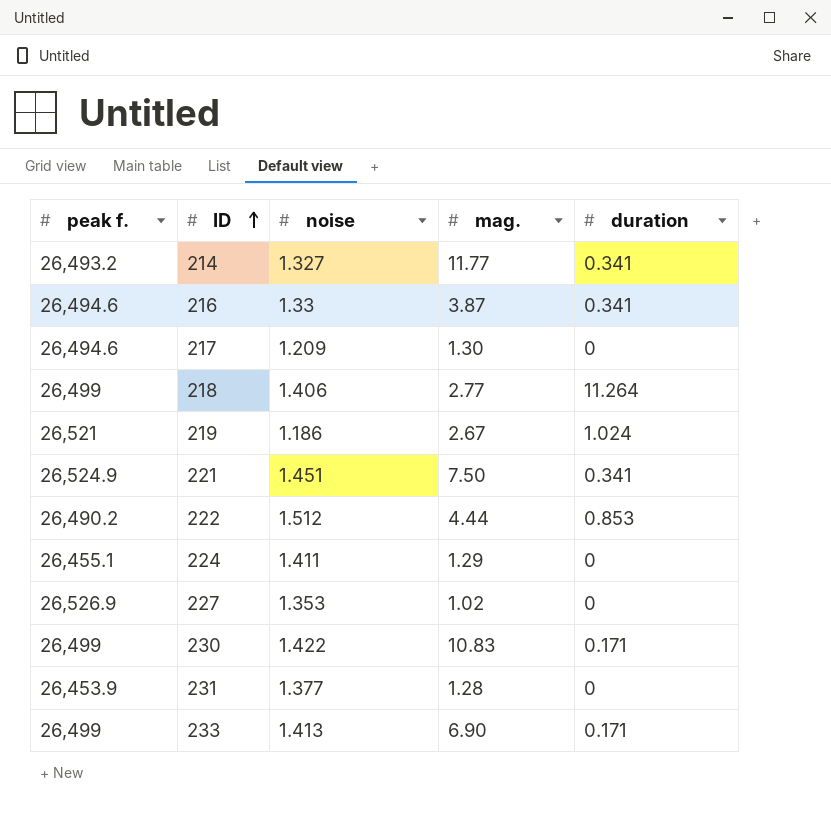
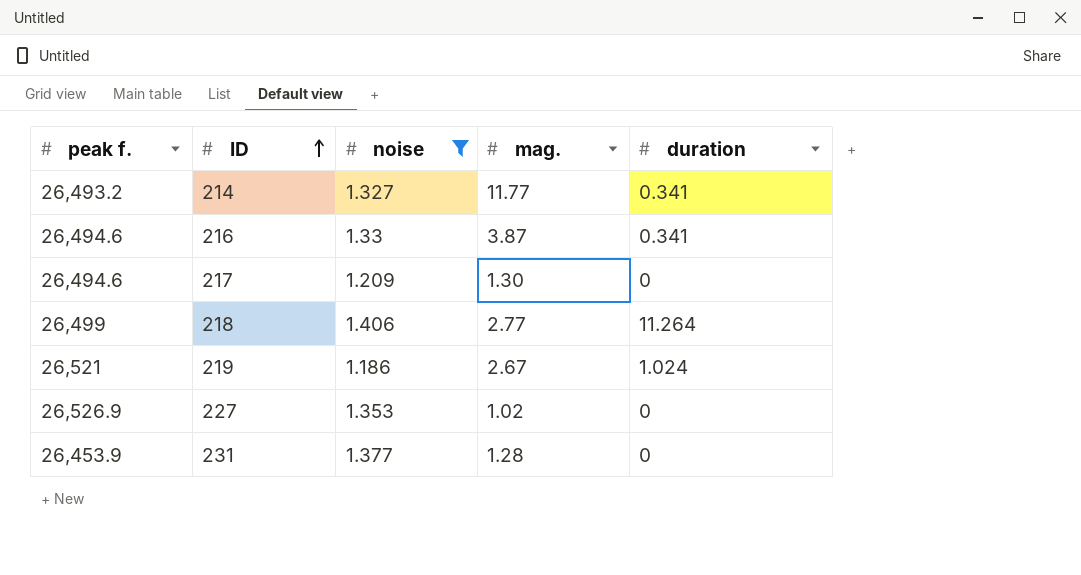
filter: none -> noise <= 1.406

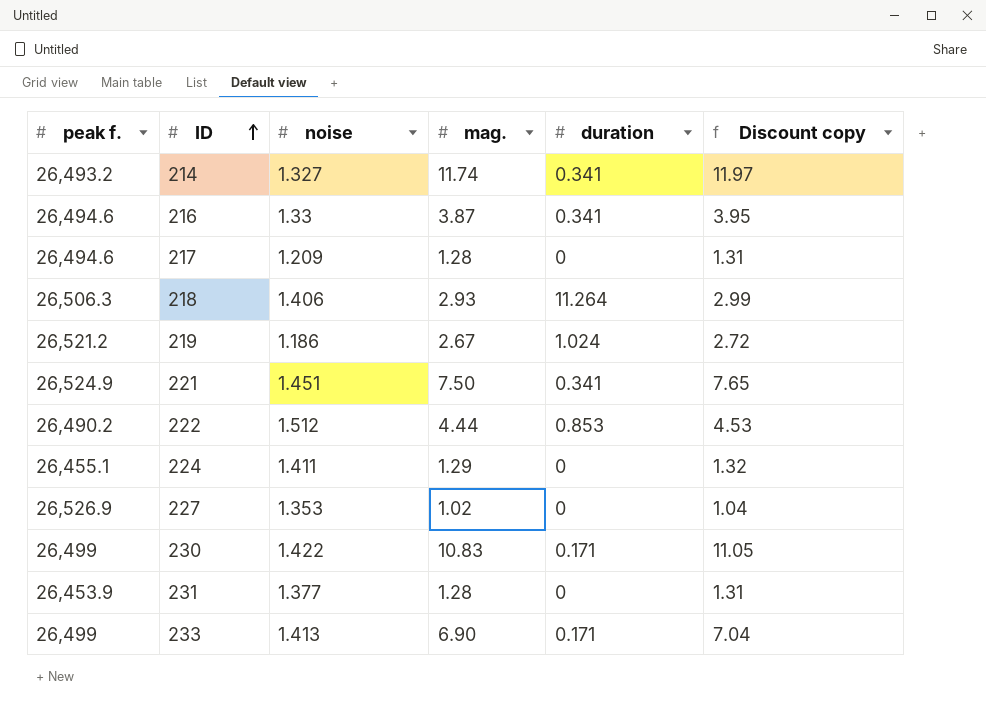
filter: noise <= 1.406 -> none
column Discount copy | formula: none -> [mag.] * 1.02
214 | mag.: 11.77 -> 11.74
217 | mag.: 1.30 -> 1.28
218 | peak f.: 26,499 -> 26,506.3
218 | mag.: 2.77 -> 2.93
219 | peak f.: 26,521 -> 26,521.2

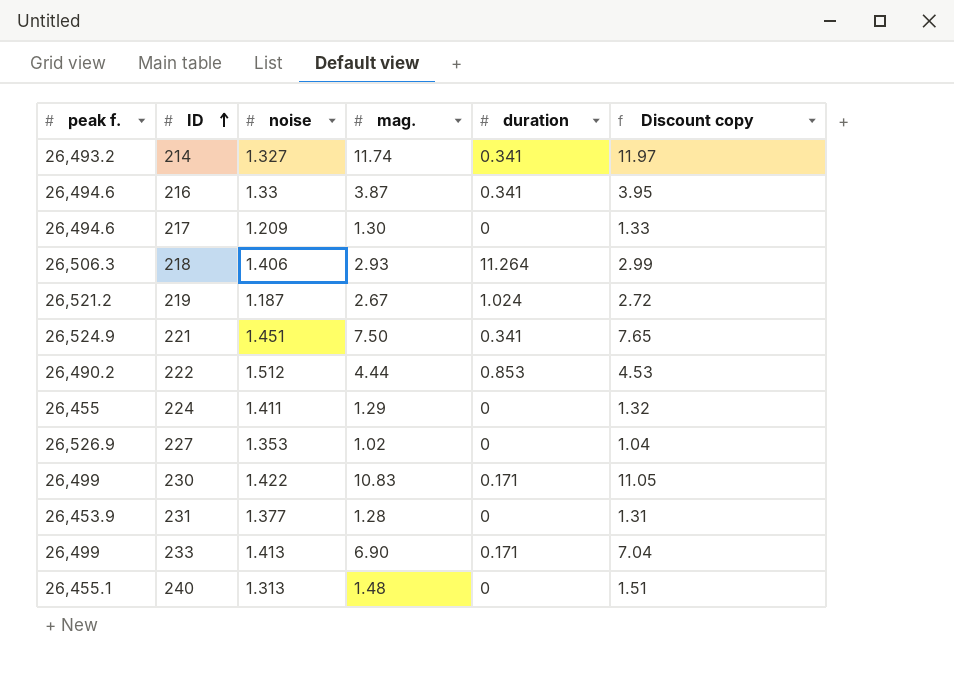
217 | mag.: 1.28 -> 1.30
217 | Discount copy: 1.31 -> 1.33
219 | noise: 1.186 -> 1.187
224 | peak f.: 26,455.1 -> 26,455
row 240: none -> 26,455.1 | 1.313 | 1.48 | 0 | 1.51

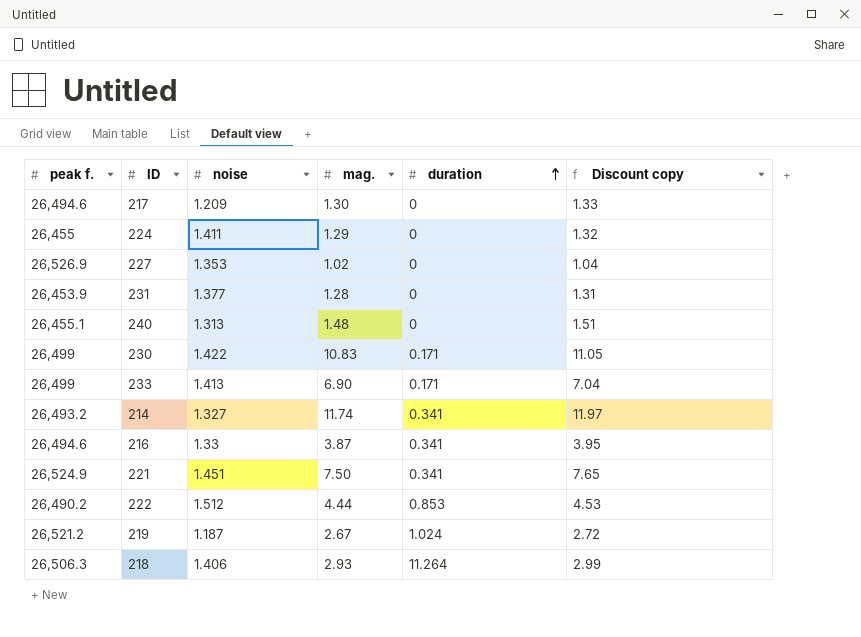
row order: ID ascending -> duration ascending

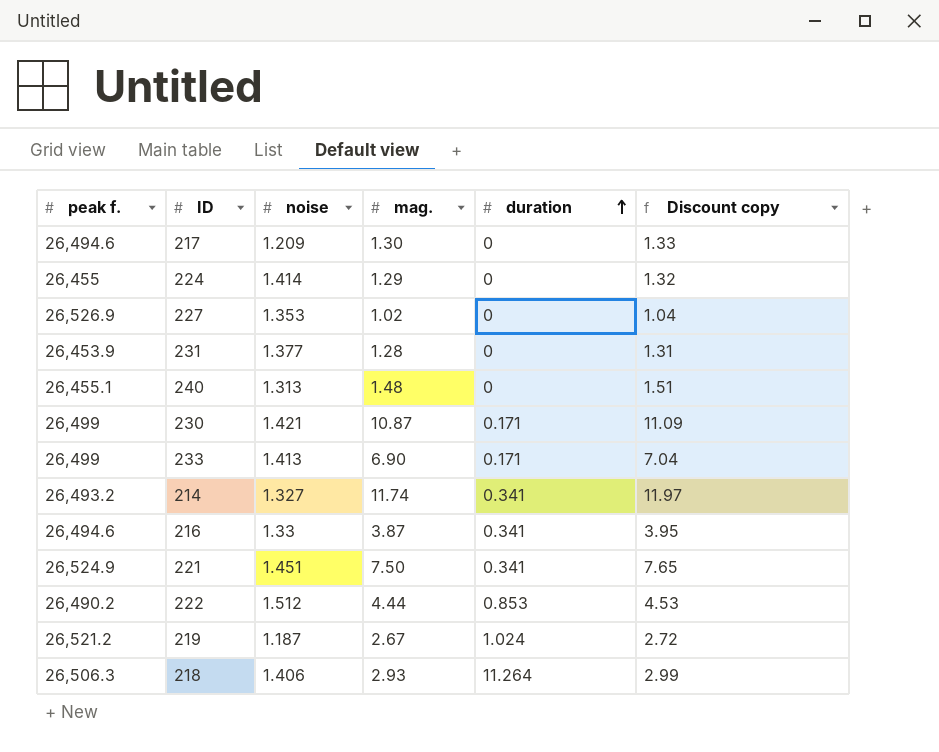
224 | noise: 1.411 -> 1.414
230 | noise: 1.422 -> 1.421
230 | mag.: 10.83 -> 10.87
230 | Discount copy: 11.05 -> 11.09

